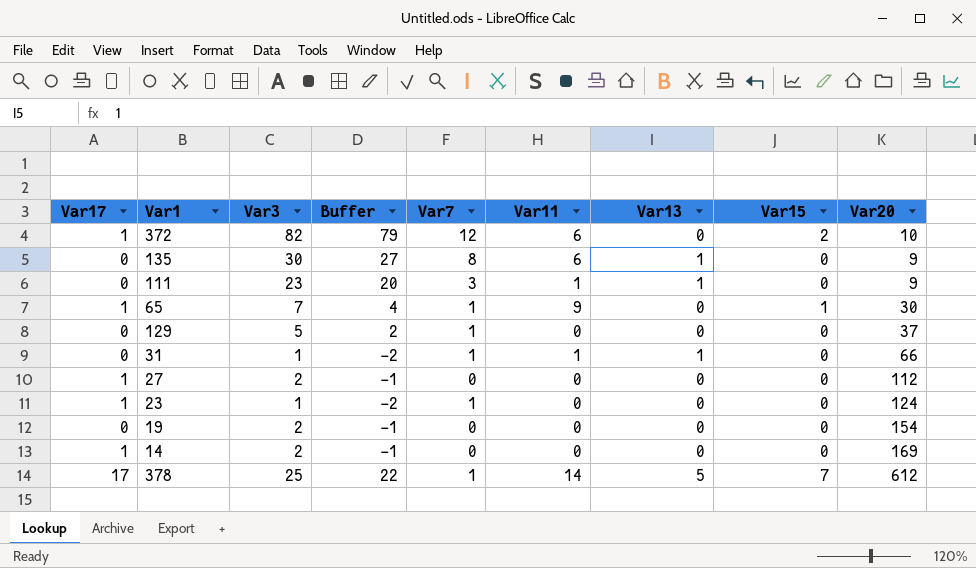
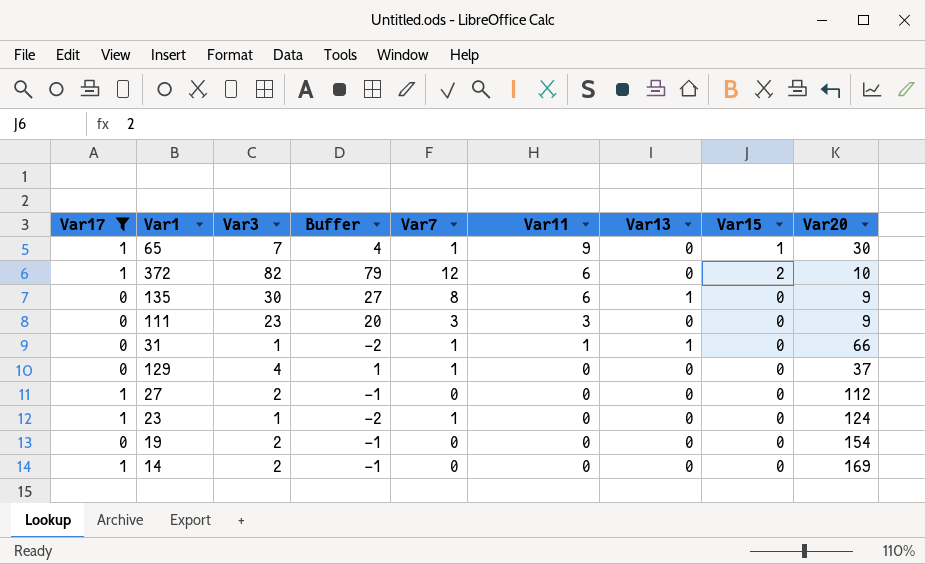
filter: none -> Var17 != 17
row order: none -> Var11 descending
111 | Var11: 1 -> 3
111 | Var13: 1 -> 0
129 | Var3: 5 -> 4
129 | Buffer: 2 -> 1

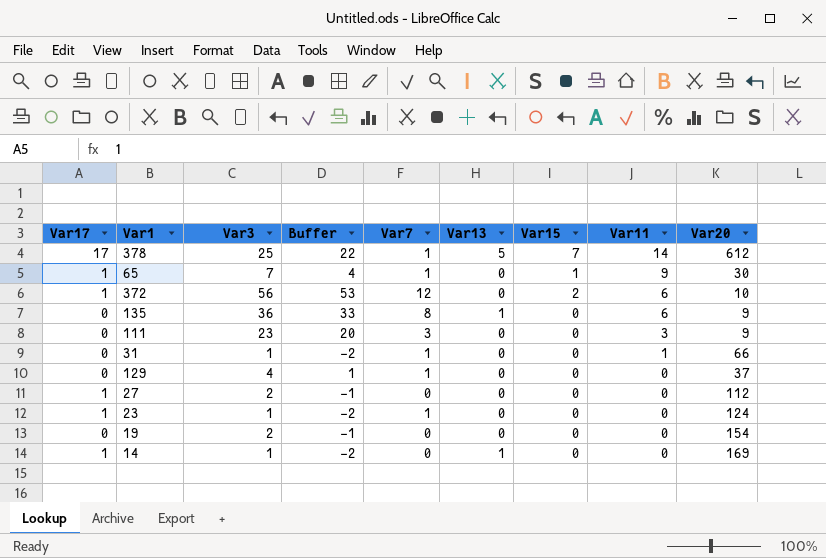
filter: Var17 != 17 -> none
column Var11 | position: 6 -> 8
372 | Var3: 82 -> 56
372 | Buffer: 79 -> 53
135 | Var3: 30 -> 36
135 | Buffer: 27 -> 33
31 | Var13: 1 -> 0
14 | Var3: 2 -> 1
14 | Buffer: -1 -> -2
14 | Var13: 0 -> 1

